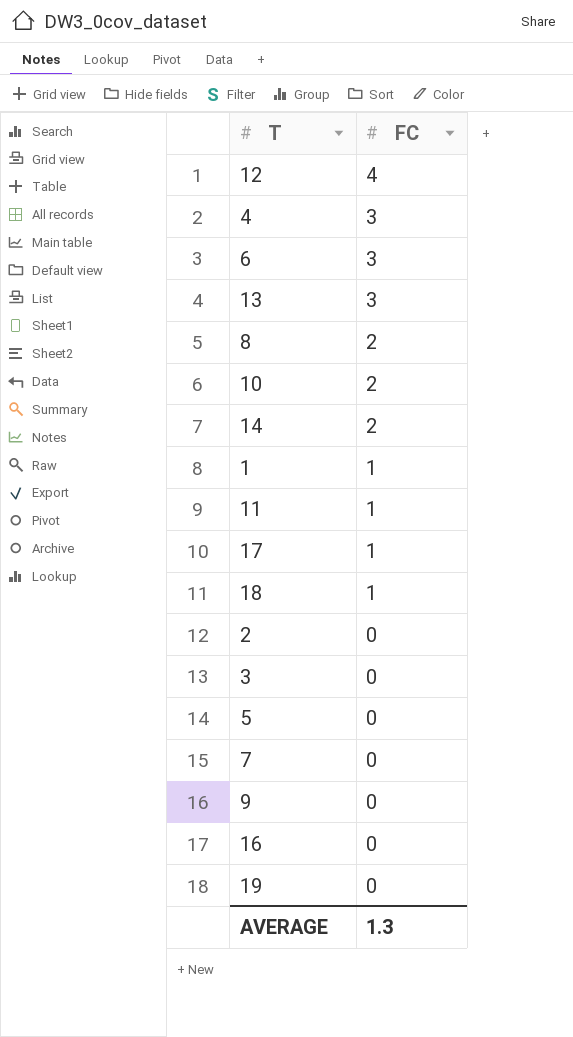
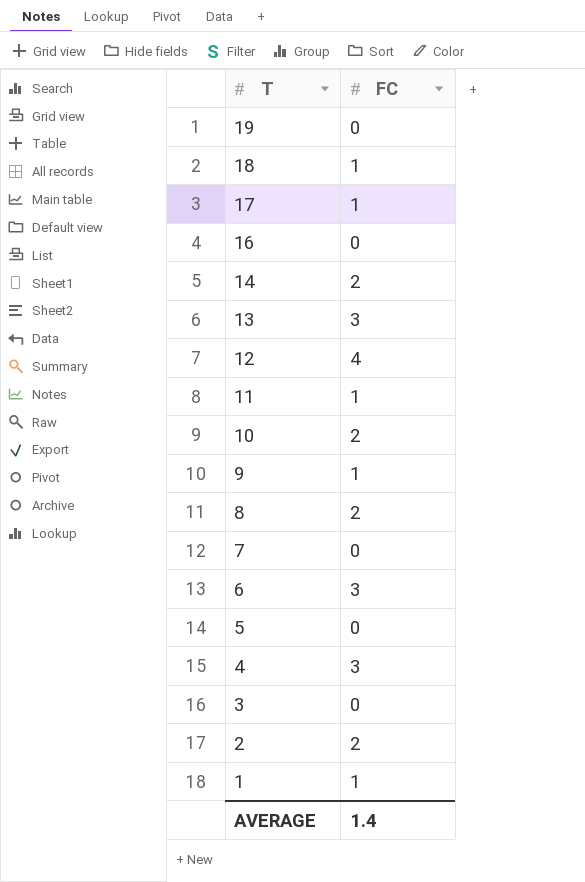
row order: FC descending -> T descending
9 | FC: 0 -> 1
2 | FC: 0 -> 2
AVERAGE | FC: 1.3 -> 1.4

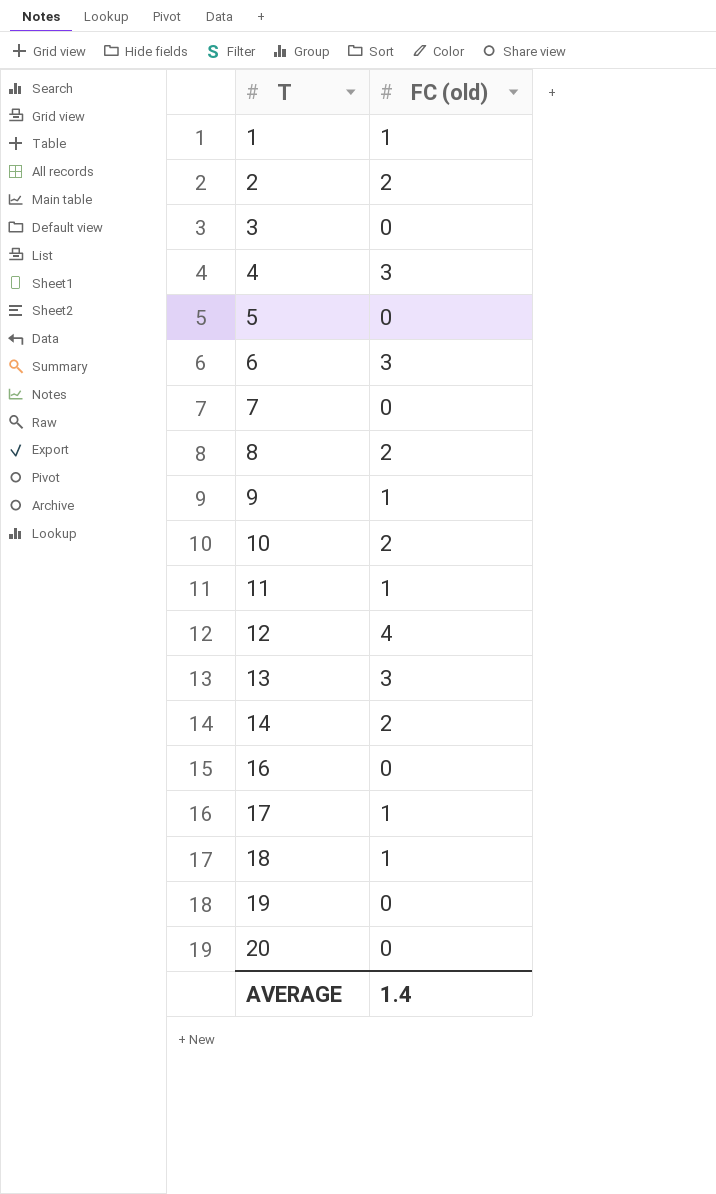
row order: T descending -> T ascending
column name: FC -> FC (old)
row 20: none -> 0

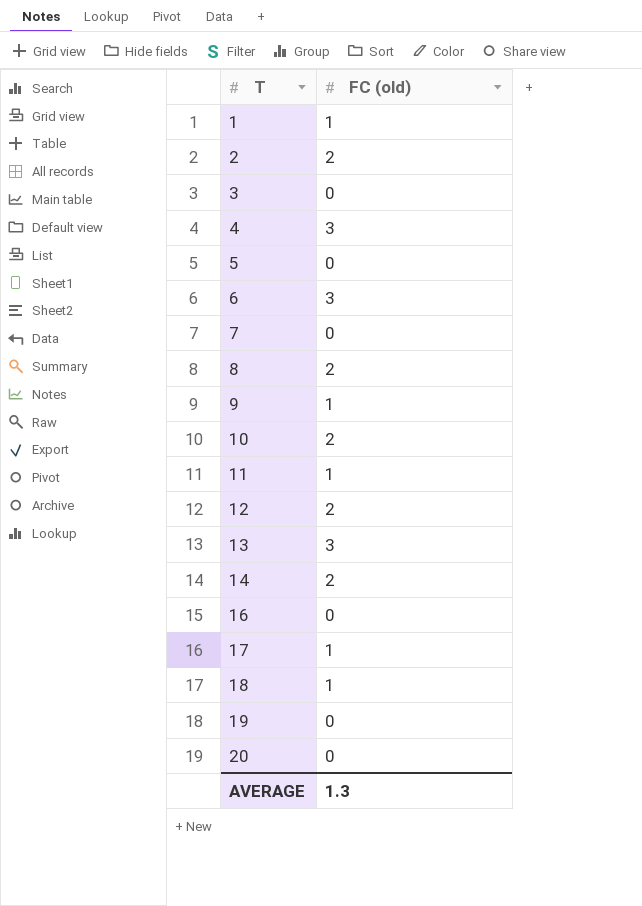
12 | FC (old): 4 -> 2
AVERAGE | FC (old): 1.4 -> 1.3

